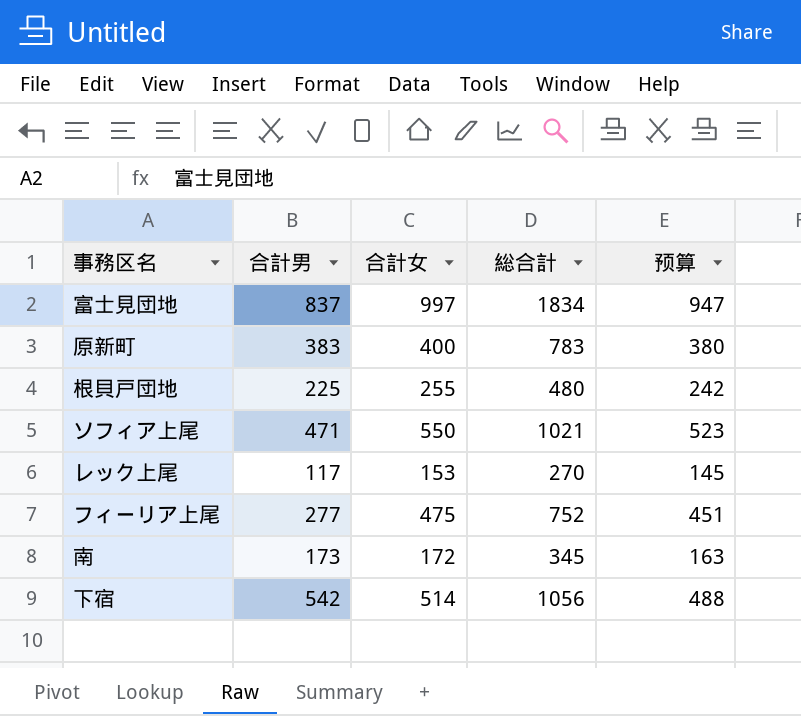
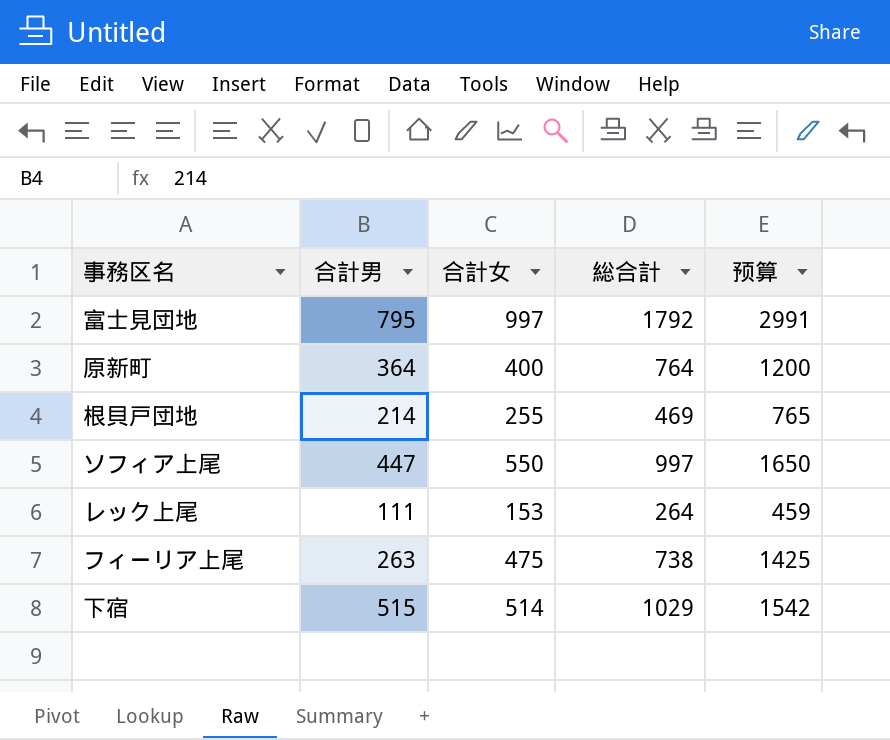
column 预算 | formula: [合計女] * 0.95 -> [合計女] * 3
row 南: 173 | 172 | 345 | 163 -> none
富士見団地 | 合計男: 837 -> 795
富士見団地 | 総合計: 1834 -> 1792
原新町 | 合計男: 383 -> 364
原新町 | 総合計: 783 -> 764
根貝戸団地 | 合計男: 225 -> 214
根貝戸団地 | 総合計: 480 -> 469
ソフィア上尾 | 合計男: 471 -> 447
ソフィア上尾 | 総合計: 1021 -> 997
レック上尾 | 合計男: 117 -> 111
レック上尾 | 総合計: 270 -> 264
フィーリア上尾 | 合計男: 277 -> 263
フィーリア上尾 | 総合計: 752 -> 738
下宿 | 合計男: 542 -> 515
下宿 | 総合計: 1056 -> 1029

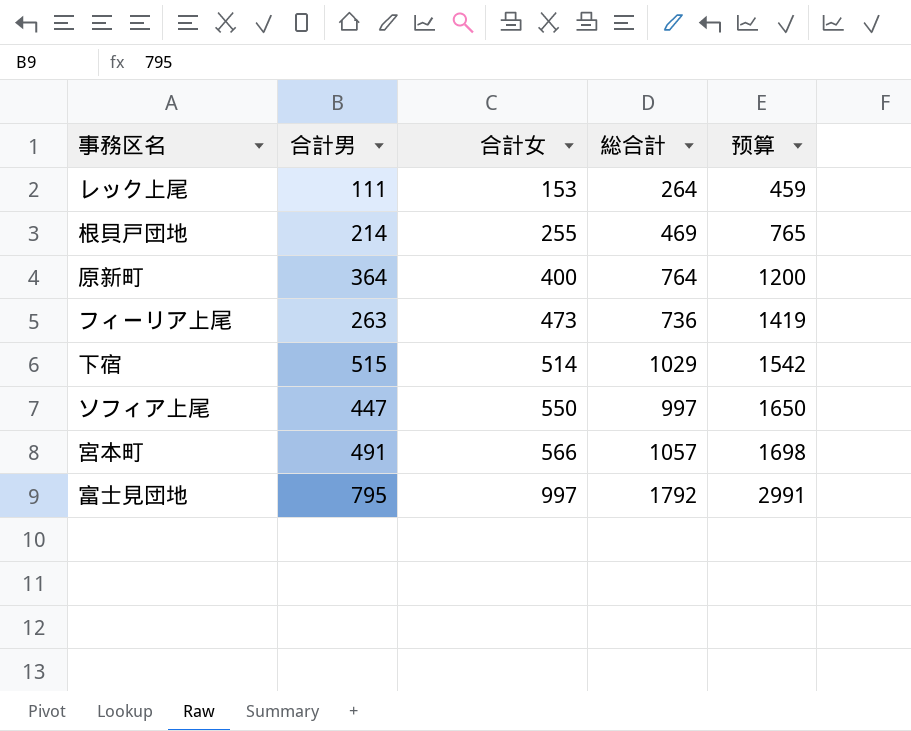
row order: none -> 合計女 ascending
フィーリア上尾 | 合計女: 475 -> 473
フィーリア上尾 | 総合計: 738 -> 736
フィーリア上尾 | 预算: 1425 -> 1419
row 宮本町: none -> 491 | 566 | 1057 | 1698

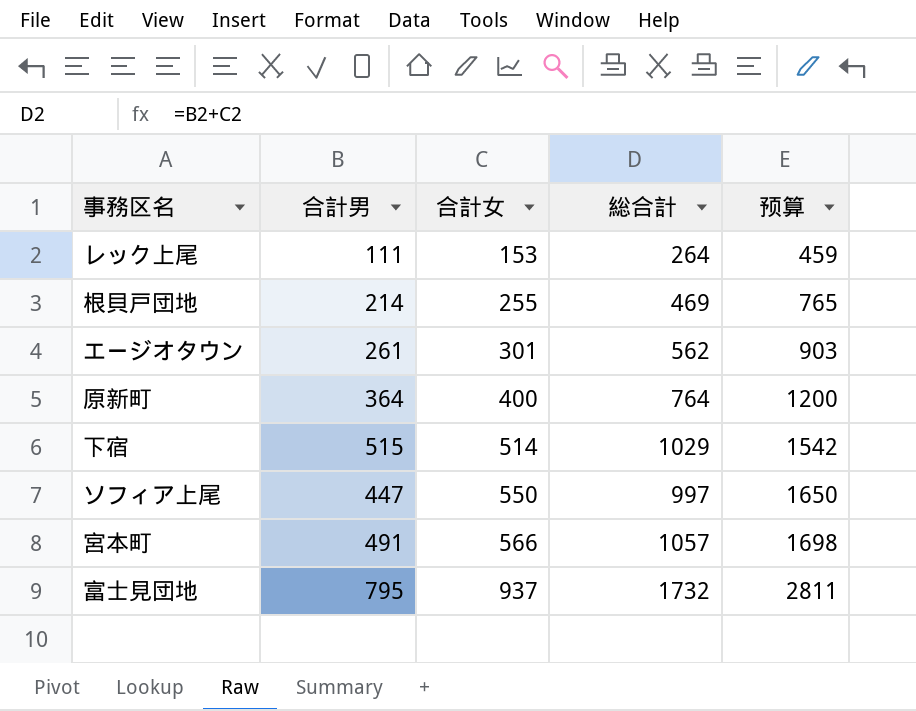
row フィーリア上尾: 263 | 473 | 736 | 1419 -> none
row エージオタウン: none -> 261 | 301 | 562 | 903
富士見団地 | 合計女: 997 -> 937
富士見団地 | 総合計: 1792 -> 1732
富士見団地 | 预算: 2991 -> 2811

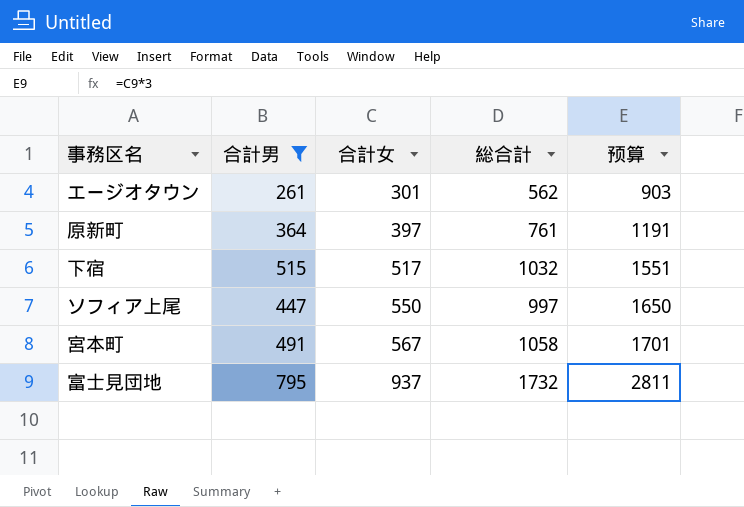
filter: none -> 合計男 >= 261
原新町 | 合計女: 400 -> 397
原新町 | 総合計: 764 -> 761
原新町 | 预算: 1200 -> 1191
下宿 | 合計女: 514 -> 517
下宿 | 総合計: 1029 -> 1032
下宿 | 预算: 1542 -> 1551
宮本町 | 合計女: 566 -> 567
宮本町 | 総合計: 1057 -> 1058
宮本町 | 预算: 1698 -> 1701

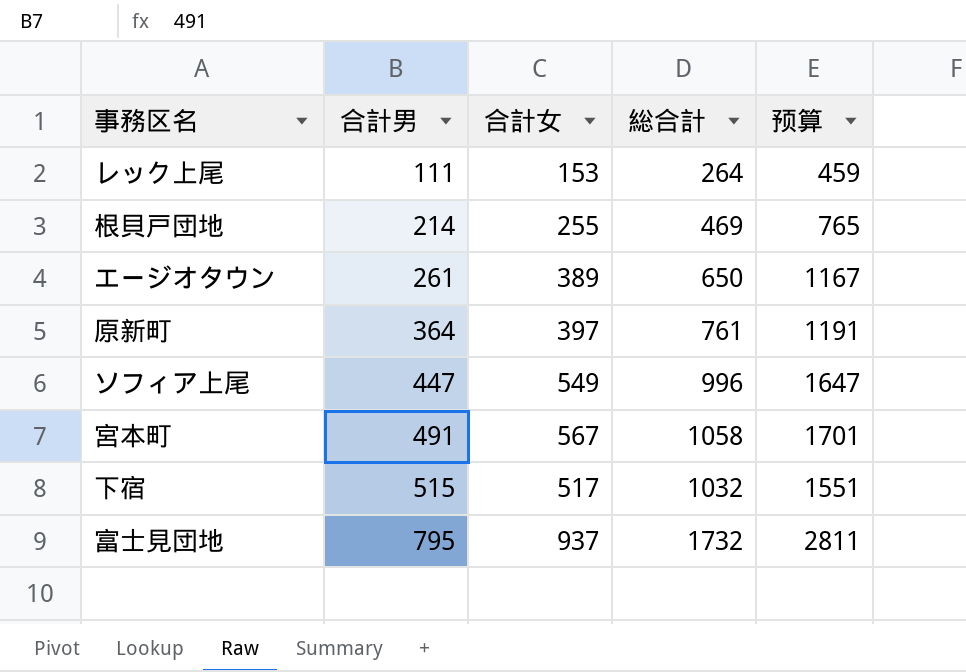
filter: 合計男 >= 261 -> none
row order: 合計女 ascending -> 合計男 ascending
エージオタウン | 合計女: 301 -> 389
エージオタウン | 総合計: 562 -> 650
エージオタウン | 预算: 903 -> 1167
ソフィア上尾 | 合計女: 550 -> 549
ソフィア上尾 | 総合計: 997 -> 996
ソフィア上尾 | 预算: 1650 -> 1647

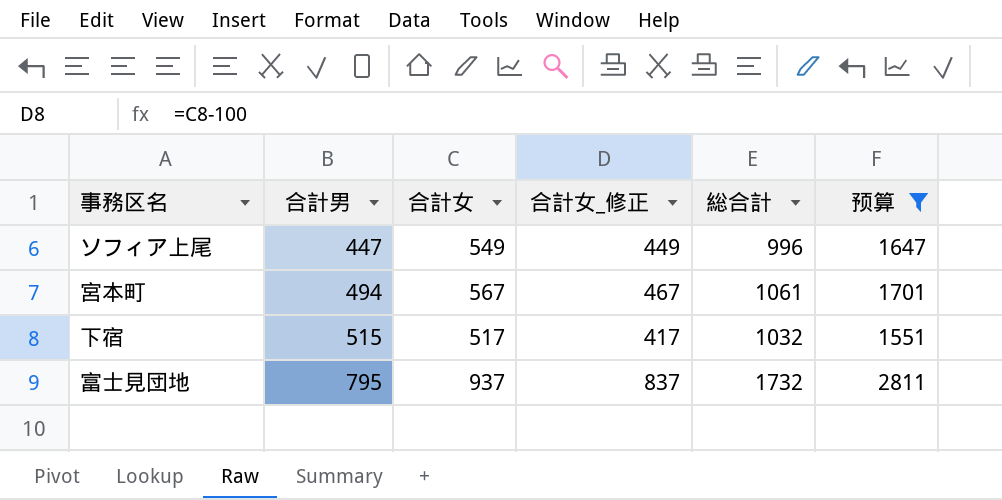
filter: none -> 预算 >= 1551
column 合計女_修正 | formula: none -> [合計女] - 100
宮本町 | 合計男: 491 -> 494
宮本町 | 総合計: 1058 -> 1061

